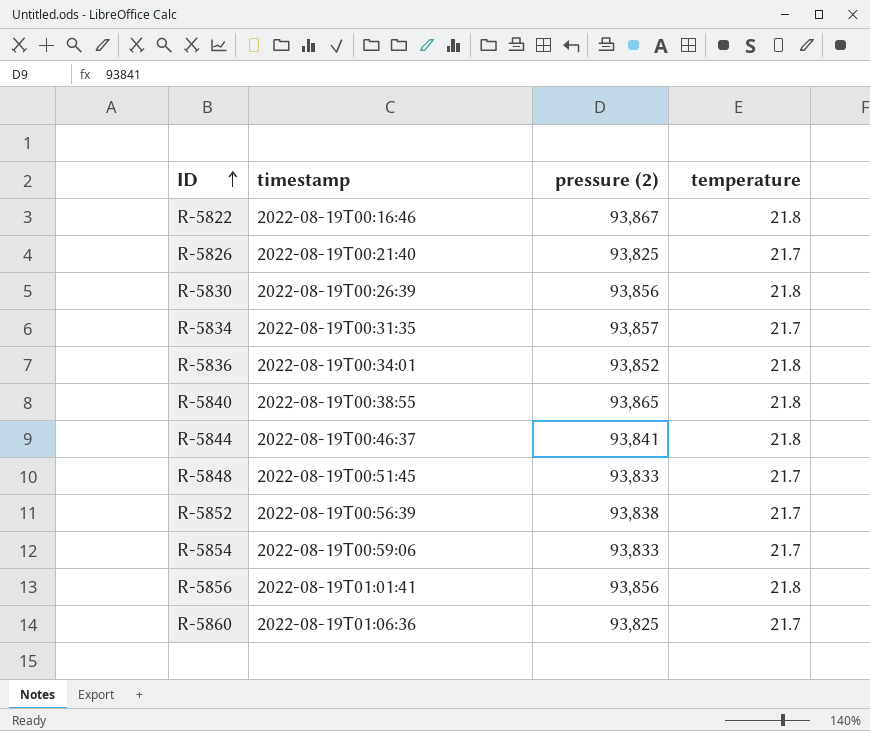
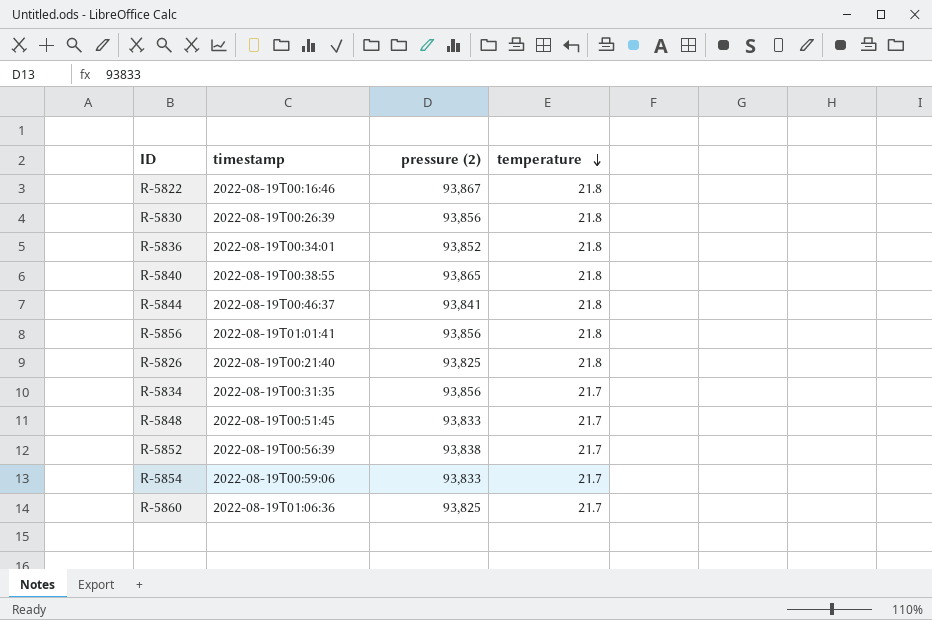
row order: ID ascending -> temperature descending
R-5826 | temperature: 21.7 -> 21.8
R-5834 | pressure (2): 93,857 -> 93,856

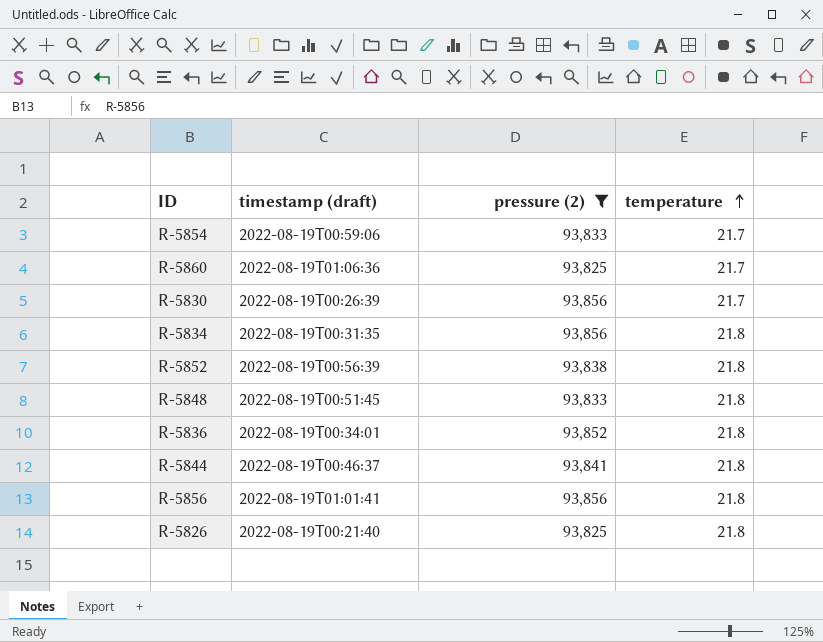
filter: none -> pressure (2) <= 93,856
row order: temperature descending -> temperature ascending
column name: timestamp -> timestamp (draft)
R-5830 | temperature: 21.8 -> 21.7
R-5834 | temperature: 21.7 -> 21.8
R-5852 | temperature: 21.7 -> 21.8
R-5848 | temperature: 21.7 -> 21.8

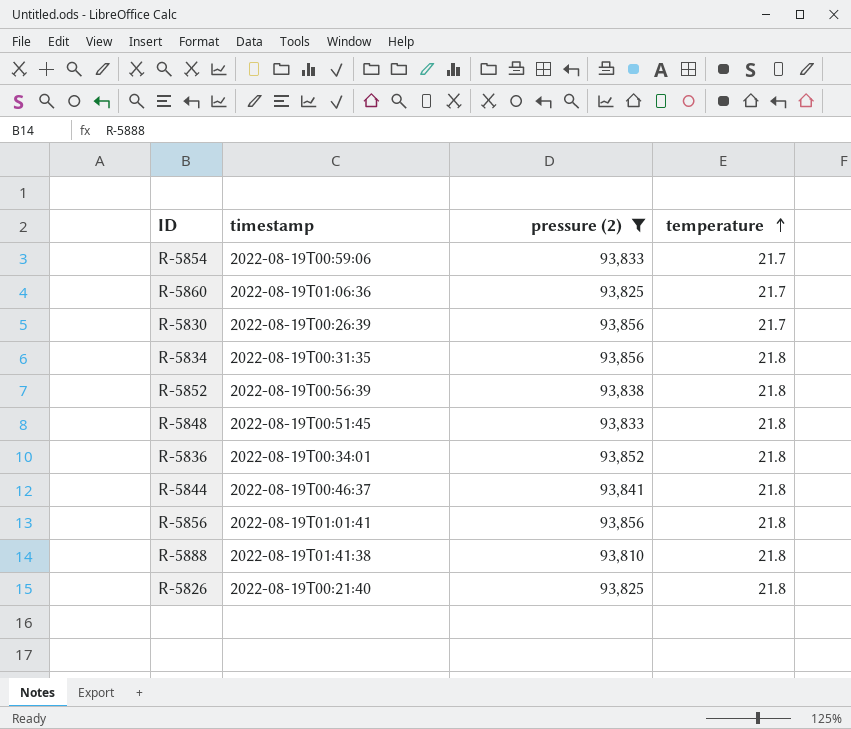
column name: timestamp (draft) -> timestamp
row R-5888: none -> 2022-08-19T01:41:38 | 93,810 | 21.8

